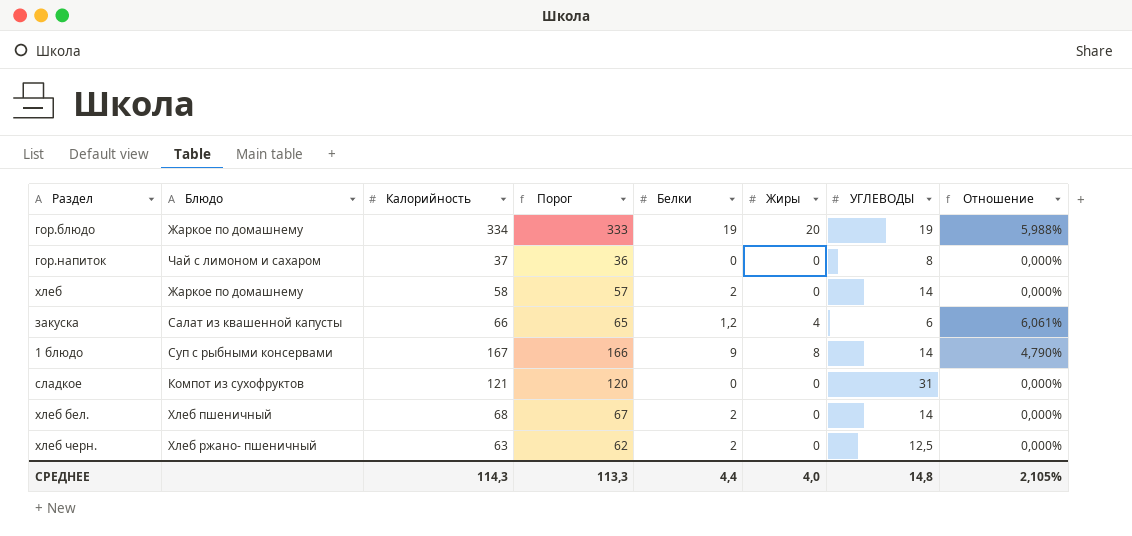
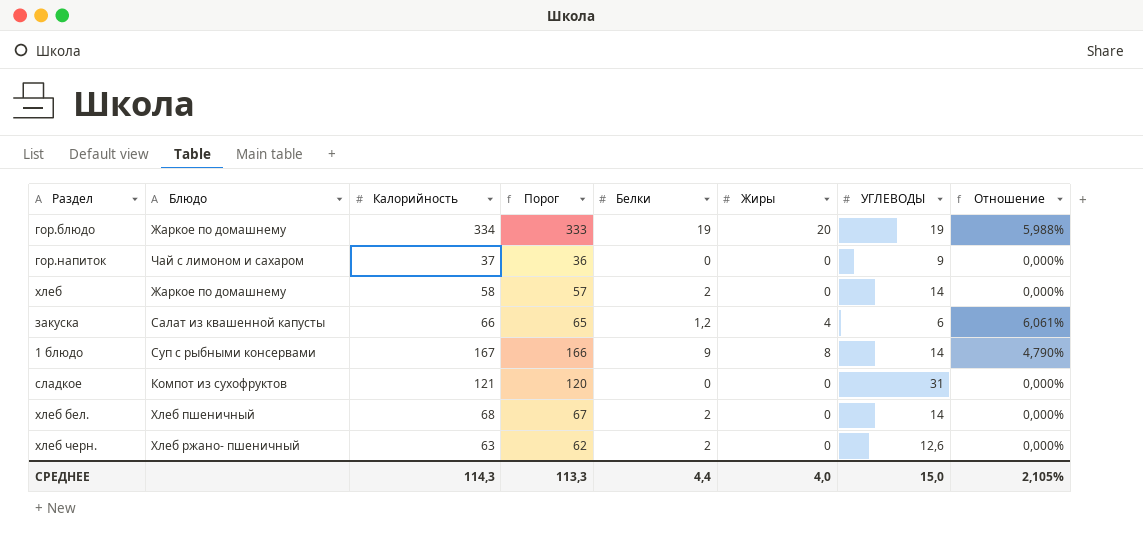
гор.напиток | УГЛЕВОДЫ: 8 -> 9
хлеб черн. | УГЛЕВОДЫ: 12,5 -> 12,6
СРЕДНЕЕ | УГЛЕВОДЫ: 14,8 -> 15,0

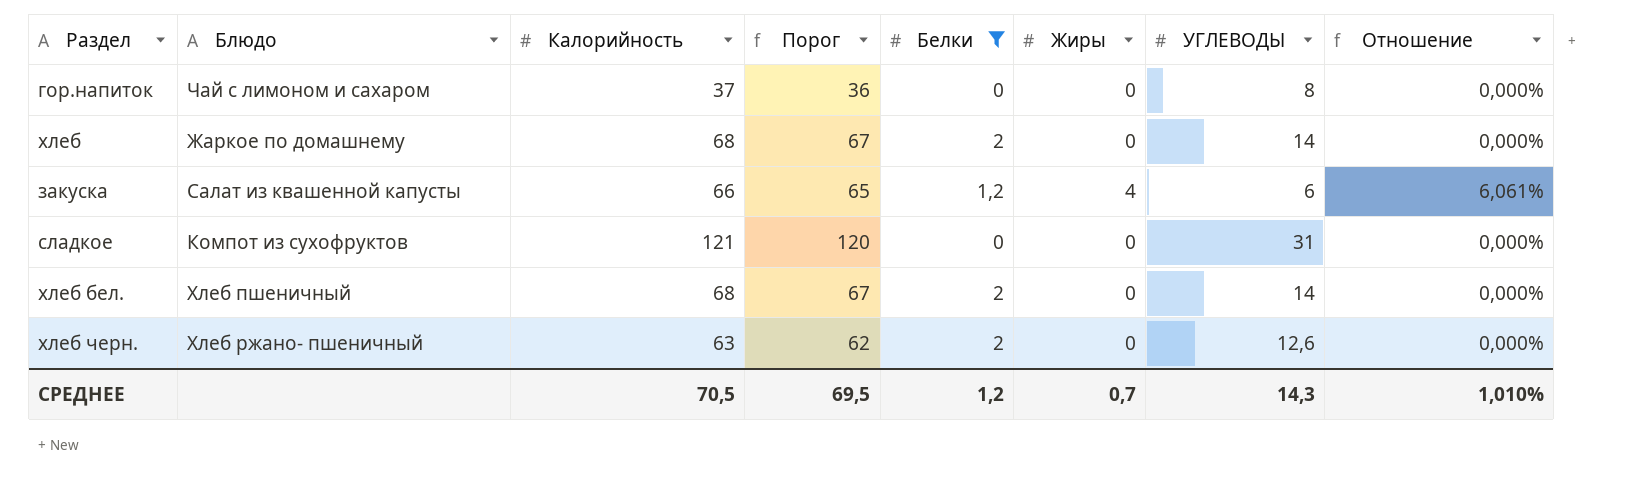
filter: none -> Белки <= 2
гор.напиток | УГЛЕВОДЫ: 9 -> 8
хлеб | Калорийность: 58 -> 68
хлеб | Порог: 57 -> 67
СРЕДНЕЕ | Калорийность: 114,3 -> 70,5
СРЕДНЕЕ | Порог: 113,3 -> 69,5
СРЕДНЕЕ | Белки: 4,4 -> 1,2
СРЕДНЕЕ | Жиры: 4,0 -> 0,7
СРЕДНЕЕ | УГЛЕВОДЫ: 15,0 -> 14,3
СРЕДНЕЕ | Отношение: 2,105% -> 1,010%

